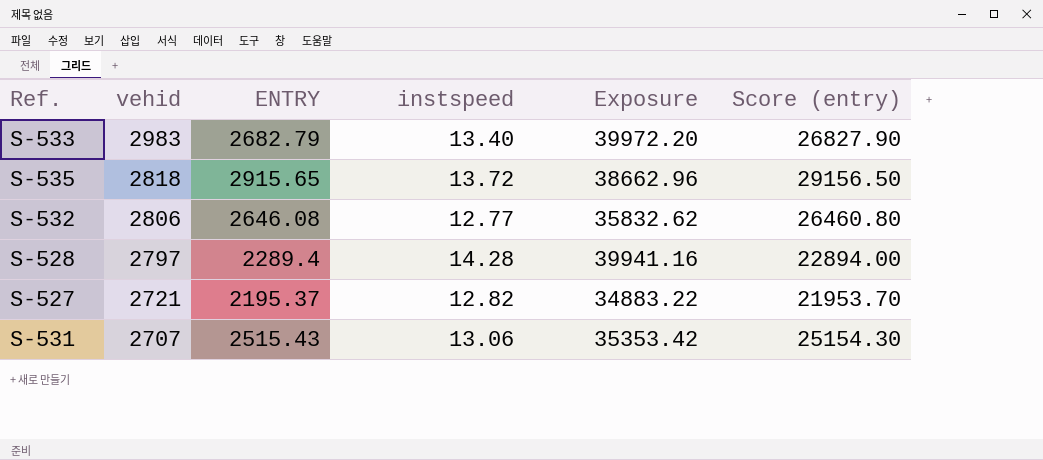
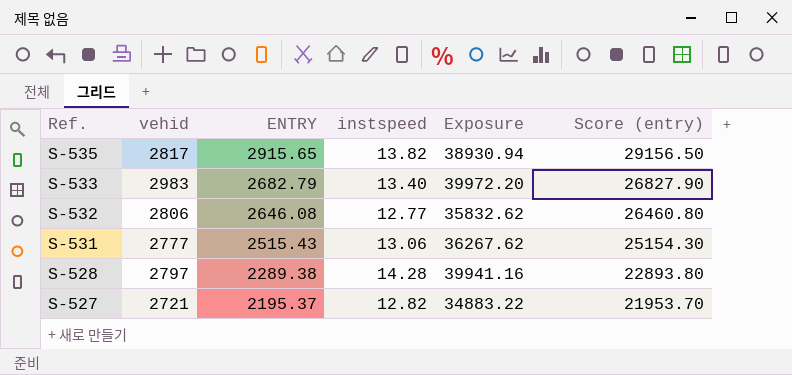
row order: vehid descending -> Ref. descending
S-535 | vehid: 2818 -> 2817
S-535 | instspeed: 13.72 -> 13.82
S-535 | Exposure: 38662.96 -> 38930.94
S-531 | vehid: 2707 -> 2777
S-531 | Exposure: 35353.42 -> 36267.62
S-528 | ENTRY: 2289.4 -> 2289.38
S-528 | Score (entry): 22894.00 -> 22893.80

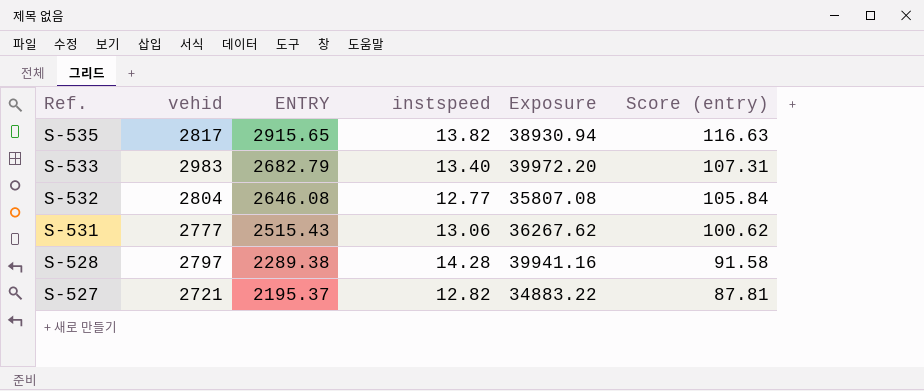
column Score (entry) | formula: [ENTRY] * 10 -> [ENTRY] * 0.04
S-532 | vehid: 2806 -> 2804
S-532 | Exposure: 35832.62 -> 35807.08

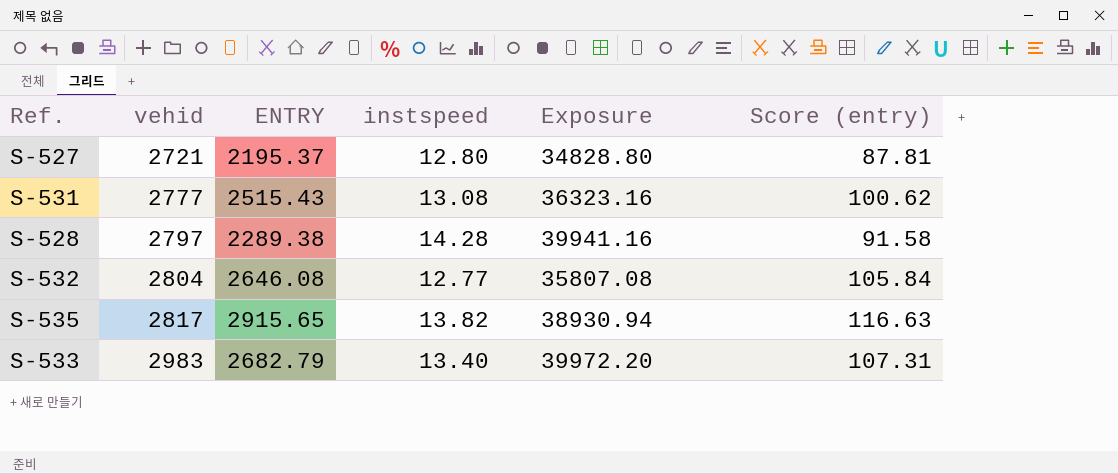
row order: Ref. descending -> vehid ascending
S-527 | instspeed: 12.82 -> 12.80
S-527 | Exposure: 34883.22 -> 34828.80
S-531 | instspeed: 13.06 -> 13.08
S-531 | Exposure: 36267.62 -> 36323.16

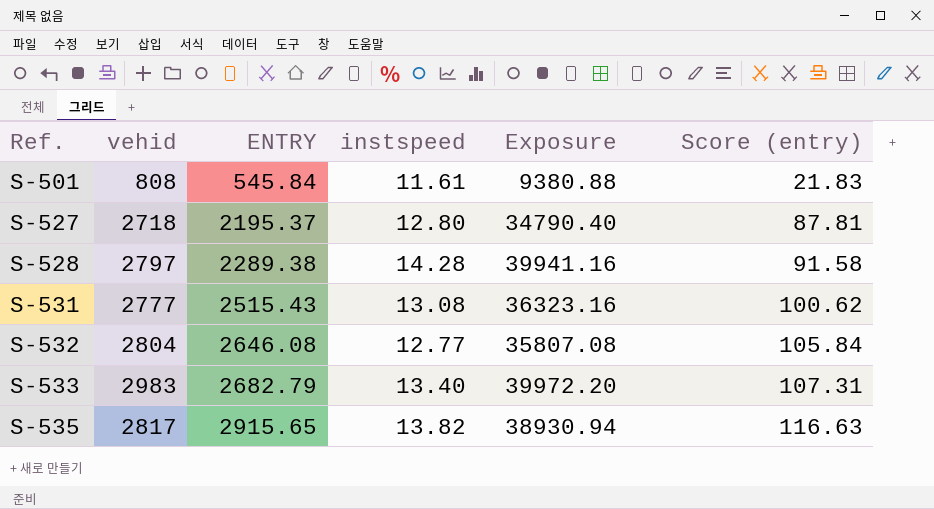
row order: vehid ascending -> Ref. ascending
row S-501: none -> 808 | 545.84 | 11.61 | 9380.88 | 21.83
S-527 | vehid: 2721 -> 2718
S-527 | Exposure: 34828.80 -> 34790.40

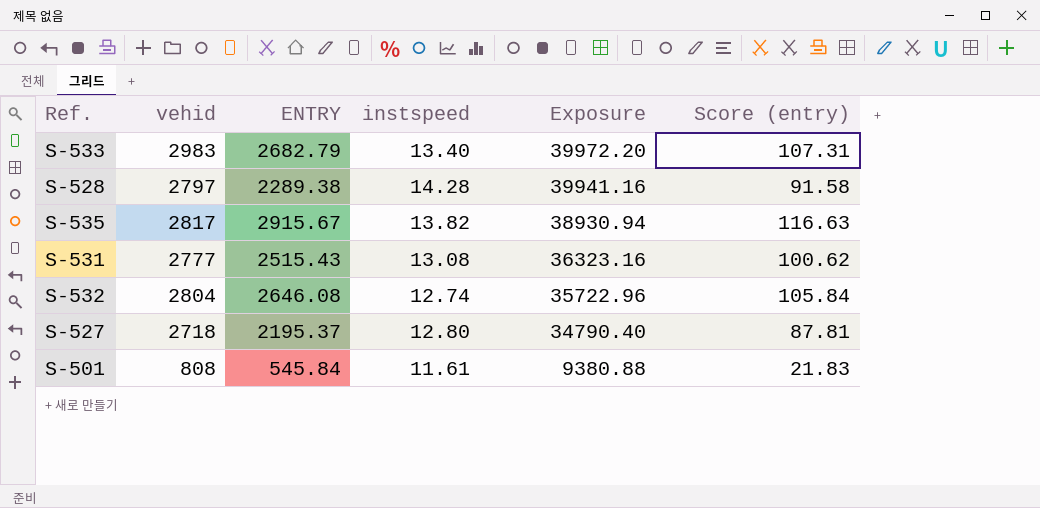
row order: Ref. ascending -> Exposure descending
S-535 | ENTRY: 2915.65 -> 2915.67
S-532 | instspeed: 12.77 -> 12.74
S-532 | Exposure: 35807.08 -> 35722.96

